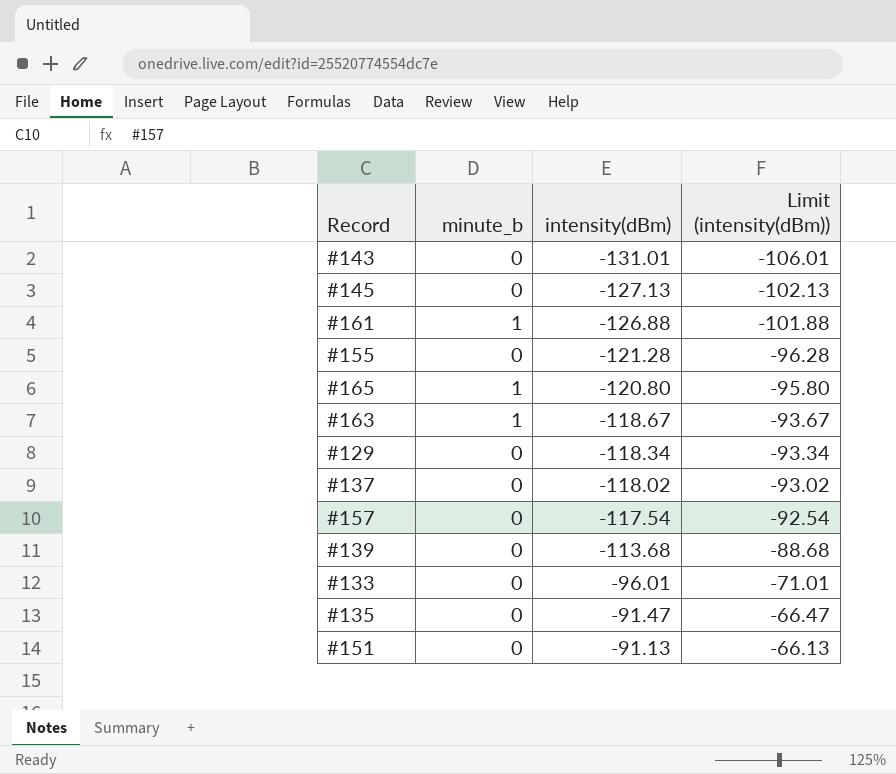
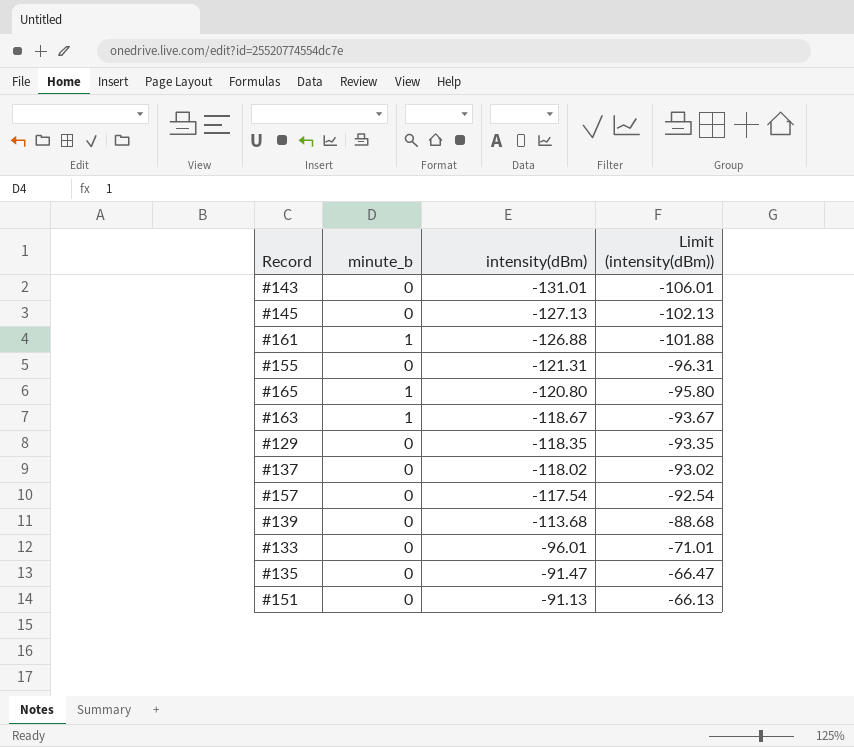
#155 | intensity(dBm): -121.28 -> -121.31
#155 | Limit (intensity(dBm)): -96.28 -> -96.31
#129 | intensity(dBm): -118.34 -> -118.35
#129 | Limit (intensity(dBm)): -93.34 -> -93.35

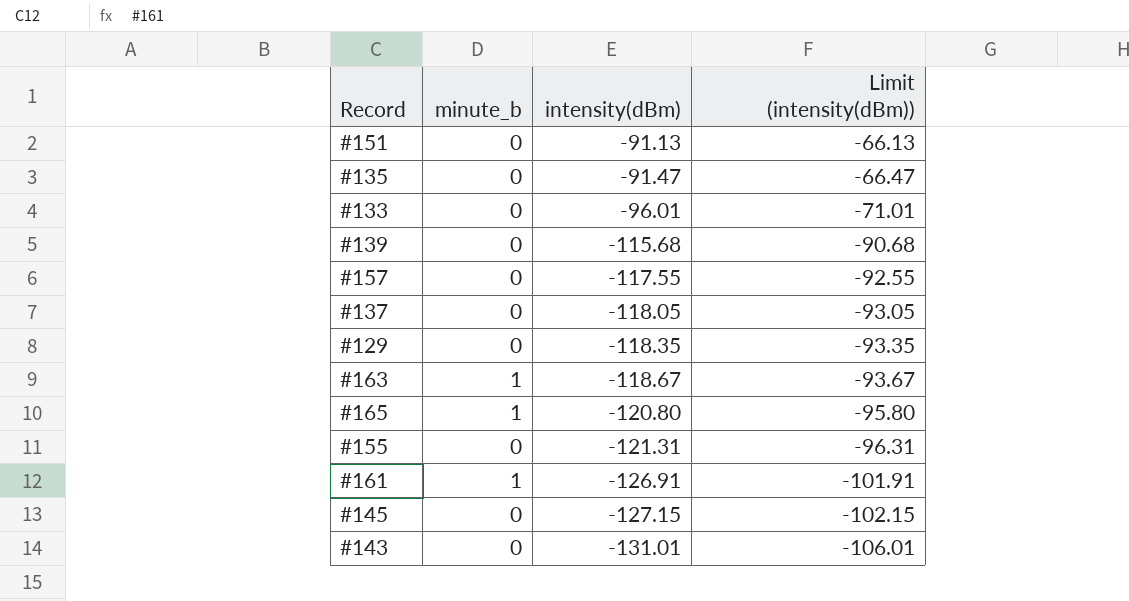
row order: intensity(dBm) ascending -> intensity(dBm) descending
#139 | intensity(dBm): -113.68 -> -115.68
#139 | Limit (intensity(dBm)): -88.68 -> -90.68
#157 | intensity(dBm): -117.54 -> -117.55
#157 | Limit (intensity(dBm)): -92.54 -> -92.55
#137 | intensity(dBm): -118.02 -> -118.05
#137 | Limit (intensity(dBm)): -93.02 -> -93.05
#161 | intensity(dBm): -126.88 -> -126.91
#161 | Limit (intensity(dBm)): -101.88 -> -101.91
#145 | intensity(dBm): -127.13 -> -127.15
#145 | Limit (intensity(dBm)): -102.13 -> -102.15

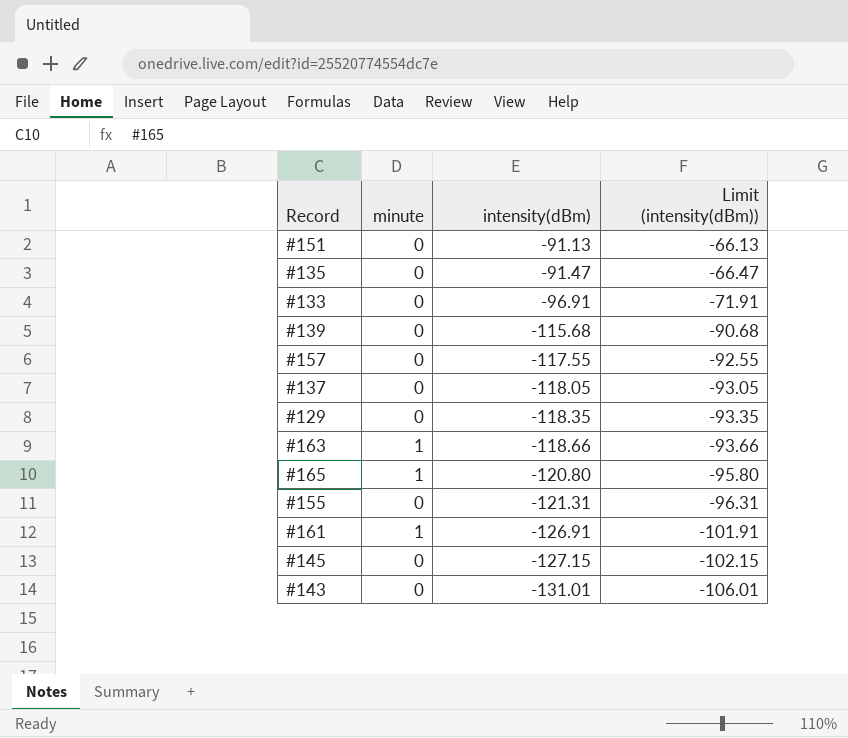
column name: minute_b -> minute
#133 | intensity(dBm): -96.01 -> -96.91
#133 | Limit (intensity(dBm)): -71.01 -> -71.91
#163 | intensity(dBm): -118.67 -> -118.66
#163 | Limit (intensity(dBm)): -93.67 -> -93.66

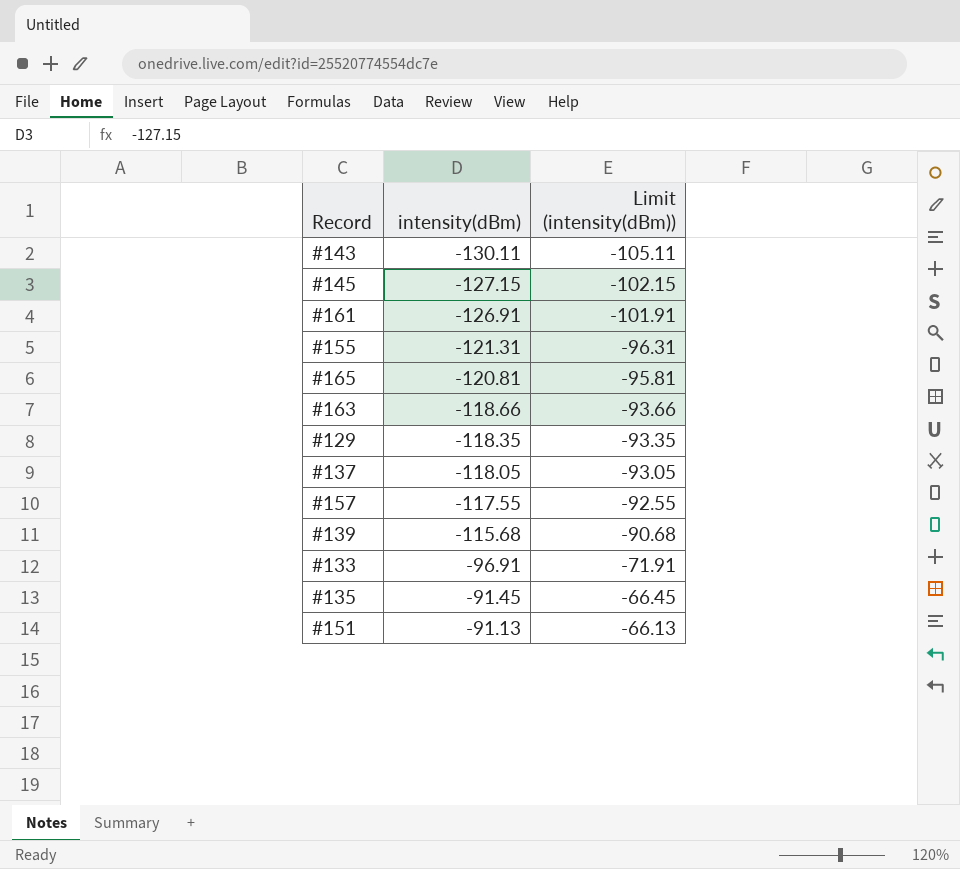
row order: intensity(dBm) descending -> intensity(dBm) ascending
column minute | position: 2 -> none
#143 | intensity(dBm): -131.01 -> -130.11
#143 | Limit (intensity(dBm)): -106.01 -> -105.11
#165 | intensity(dBm): -120.80 -> -120.81
#165 | Limit (intensity(dBm)): -95.80 -> -95.81
#135 | intensity(dBm): -91.47 -> -91.45
#135 | Limit (intensity(dBm)): -66.47 -> -66.45

